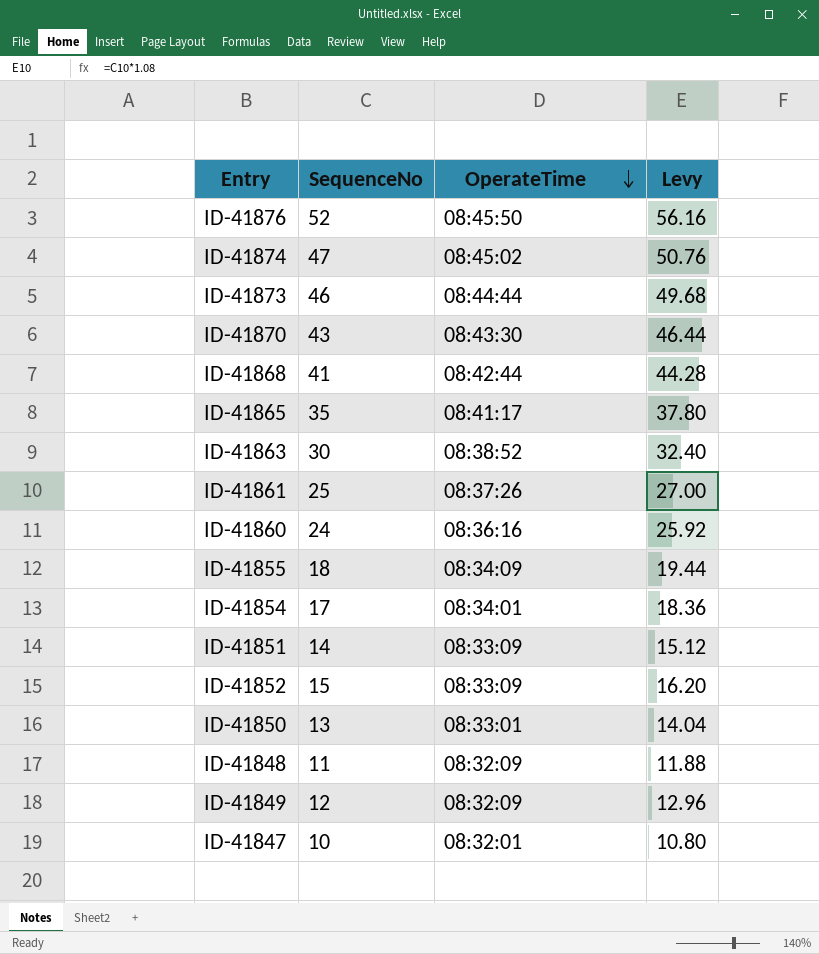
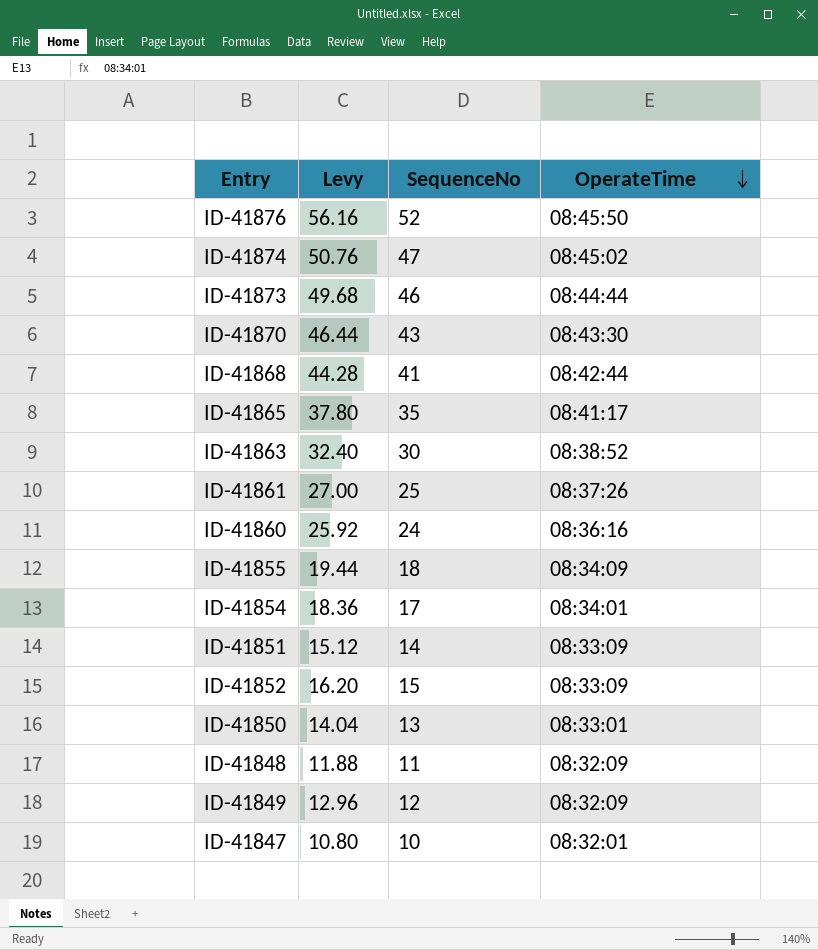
column Levy | position: 4 -> 2

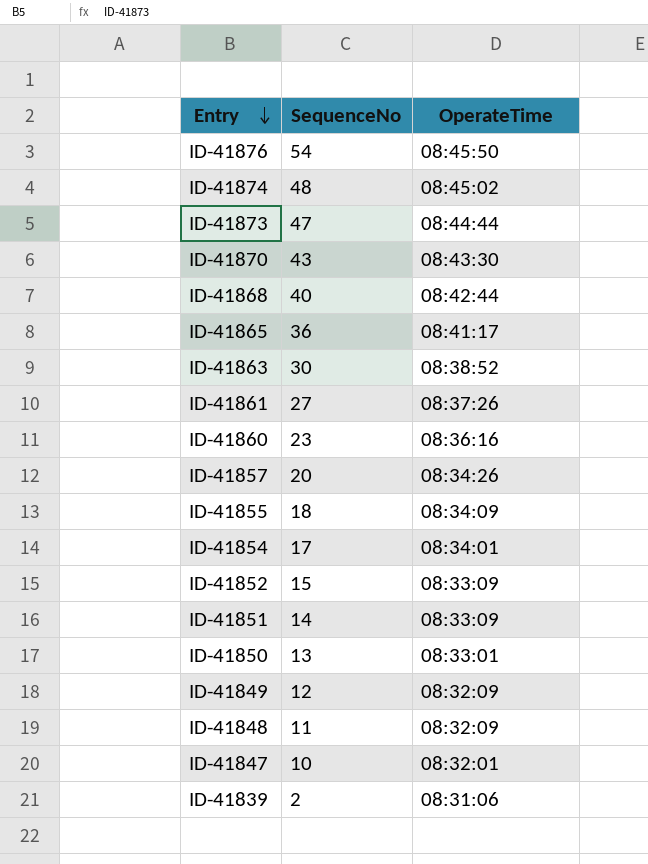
row order: OperateTime descending -> Entry descending
column Levy | formula: [SequenceNo] * 1.08 -> none
ID-41876 | SequenceNo: 52 -> 54
ID-41874 | SequenceNo: 47 -> 48
ID-41873 | SequenceNo: 46 -> 47
ID-41868 | SequenceNo: 41 -> 40
ID-41865 | SequenceNo: 35 -> 36
ID-41861 | SequenceNo: 25 -> 27
ID-41860 | SequenceNo: 24 -> 23
row ID-41857: none -> 20 | 08:34:26
row ID-41839: none -> 2 | 08:31:06

